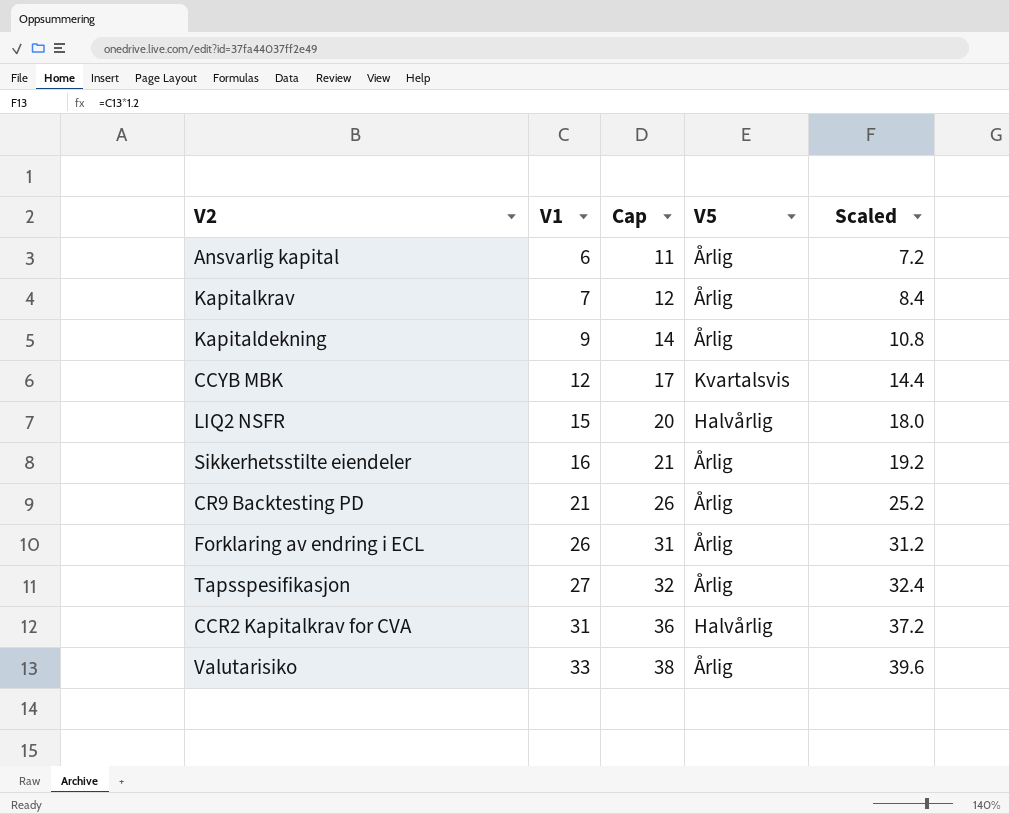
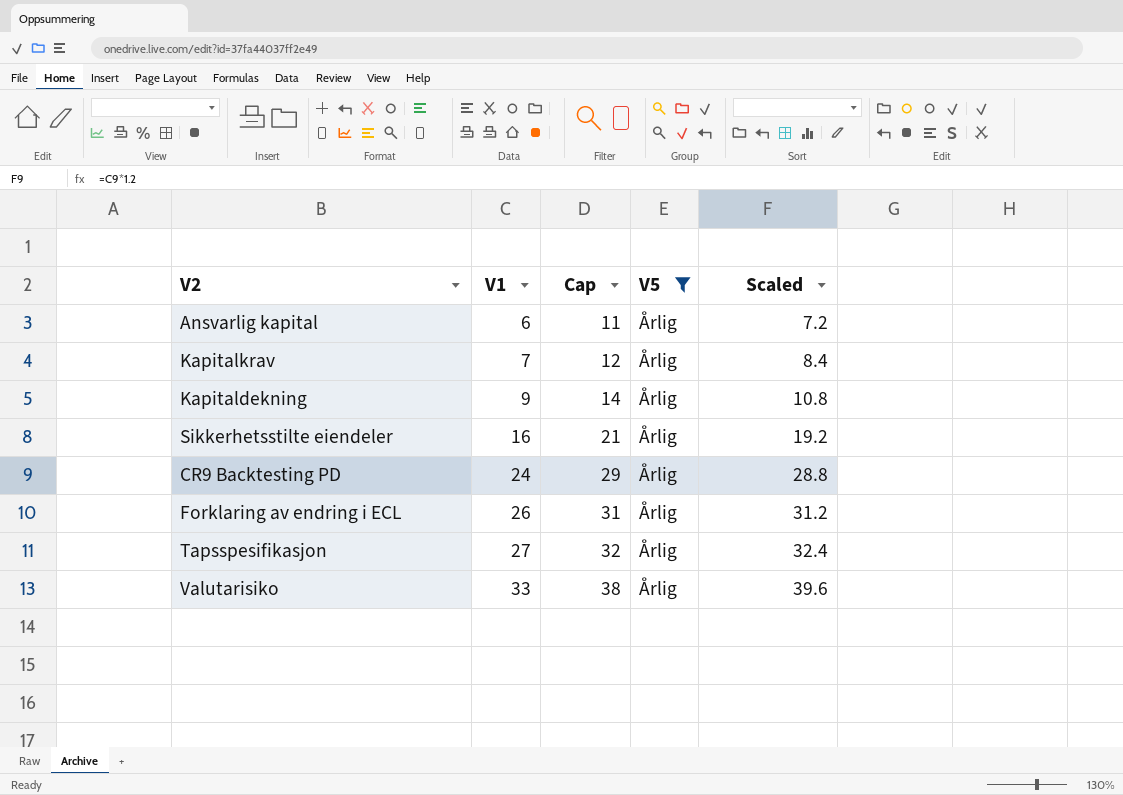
filter: none -> V5 = Årlig
CR9 Backtesting PD | V1: 21 -> 24
CR9 Backtesting PD | Cap: 26 -> 29
CR9 Backtesting PD | Scaled: 25.2 -> 28.8

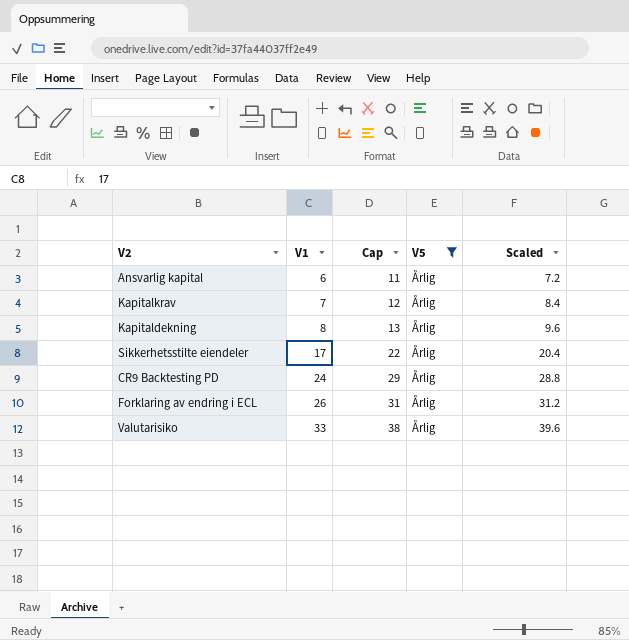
row Tapsspesifikasjon: 27 | 32 | Årlig | 32.4 -> none
Kapitaldekning | V1: 9 -> 8
Kapitaldekning | Cap: 14 -> 13
Kapitaldekning | Scaled: 10.8 -> 9.6
Sikkerhetsstilte eiendeler | V1: 16 -> 17
Sikkerhetsstilte eiendeler | Cap: 21 -> 22
Sikkerhetsstilte eiendeler | Scaled: 19.2 -> 20.4

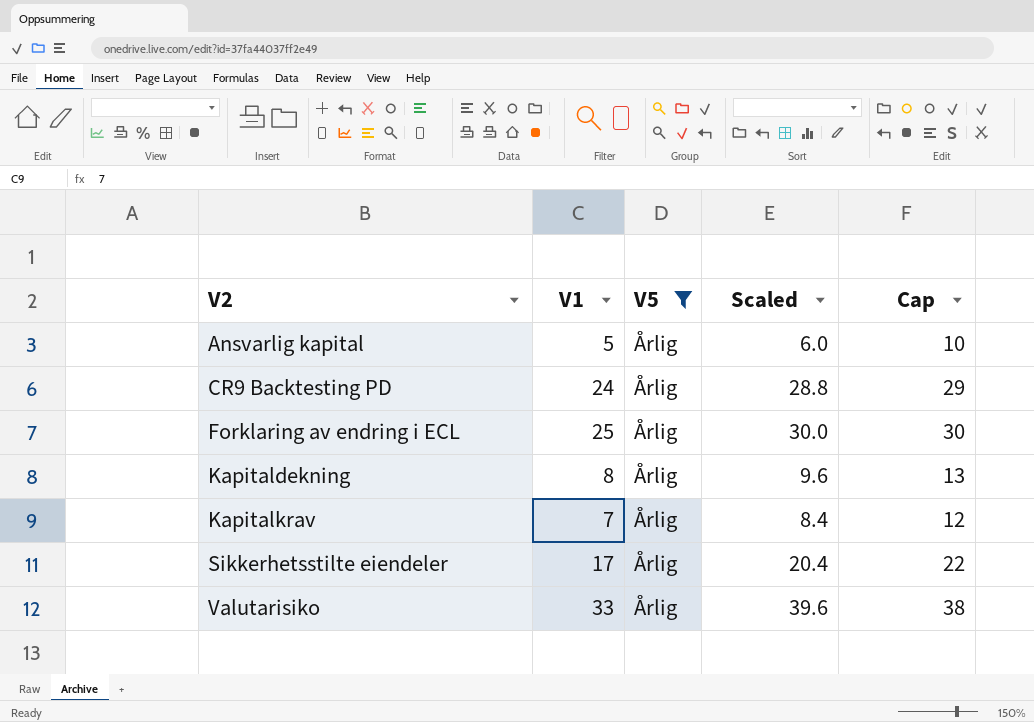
row order: V1 ascending -> V2 ascending
column Cap | position: 3 -> 5
Ansvarlig kapital | V1: 6 -> 5
Ansvarlig kapital | Scaled: 7.2 -> 6.0
Ansvarlig kapital | Cap: 11 -> 10
Forklaring av endring i ECL | V1: 26 -> 25
Forklaring av endring i ECL | Scaled: 31.2 -> 30.0
Forklaring av endring i ECL | Cap: 31 -> 30

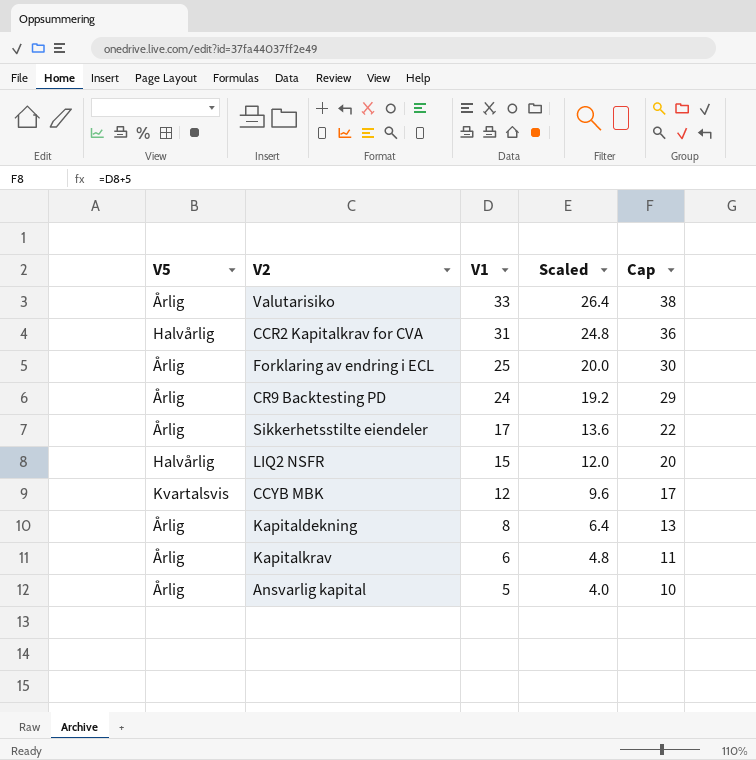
filter: V5 = Årlig -> none
row order: V2 ascending -> V1 descending
column V5 | position: 3 -> 1
column Scaled | formula: [V1] * 1.2 -> [V1] * 0.8
Kapitalkrav | V1: 7 -> 6
Kapitalkrav | Cap: 12 -> 11

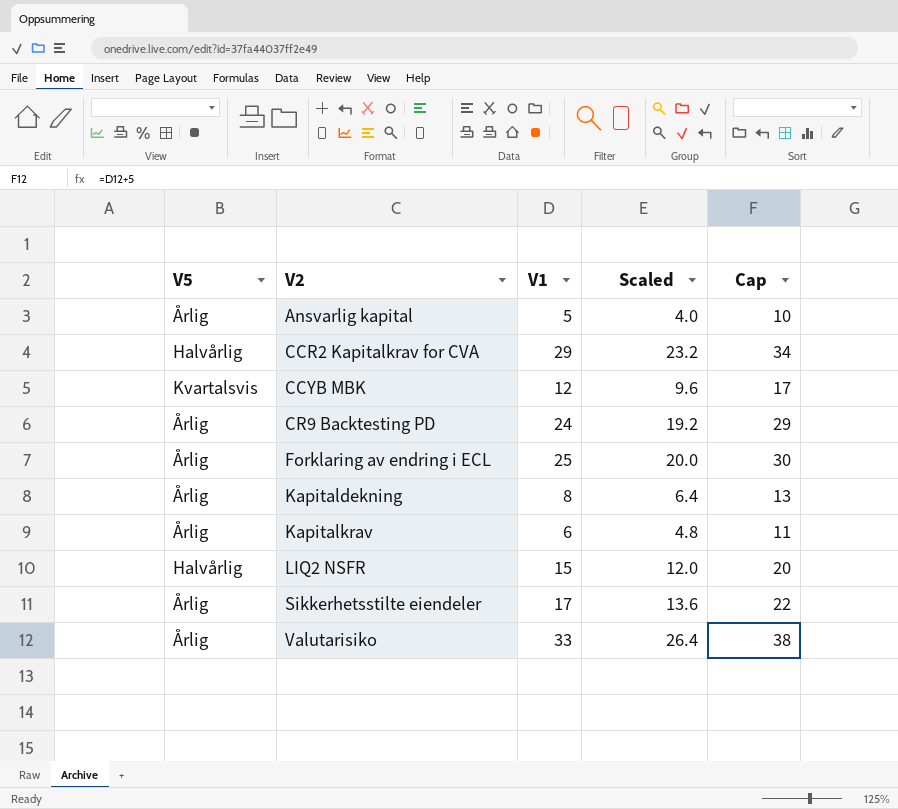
row order: V1 descending -> V2 ascending
CCR2 Kapitalkrav for CVA | V1: 31 -> 29
CCR2 Kapitalkrav for CVA | Scaled: 24.8 -> 23.2
CCR2 Kapitalkrav for CVA | Cap: 36 -> 34

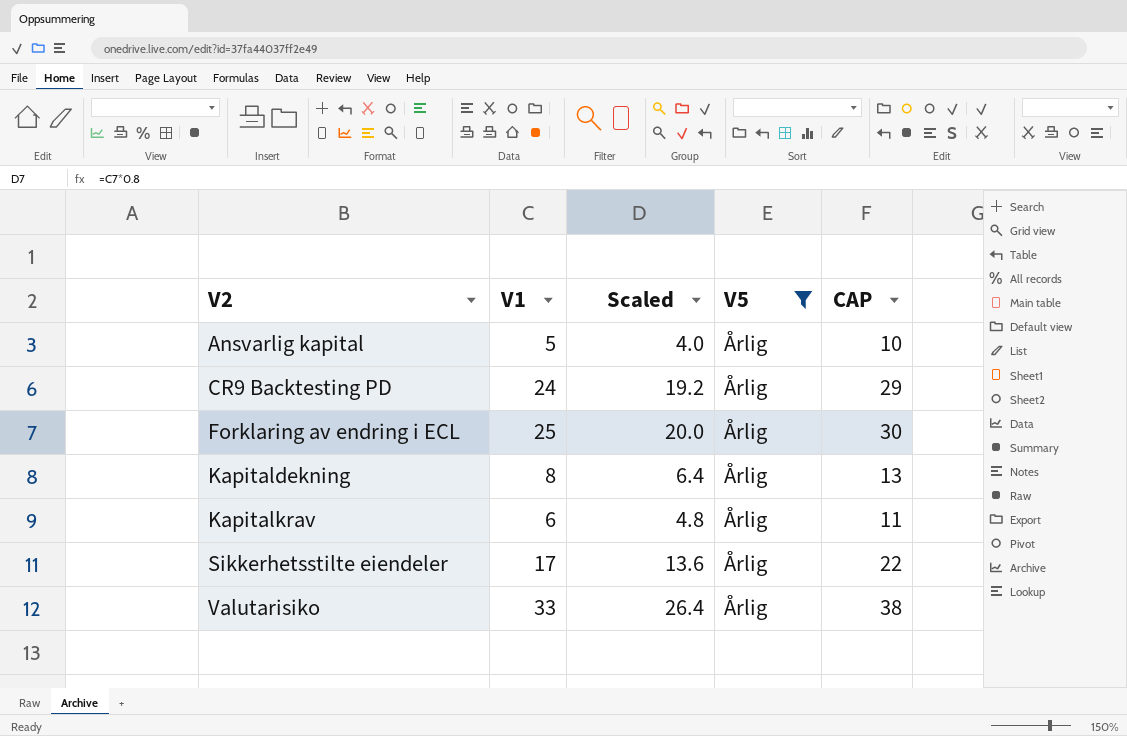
filter: none -> V5 = Årlig
column V5 | position: 1 -> 4
column name: Cap -> CAP

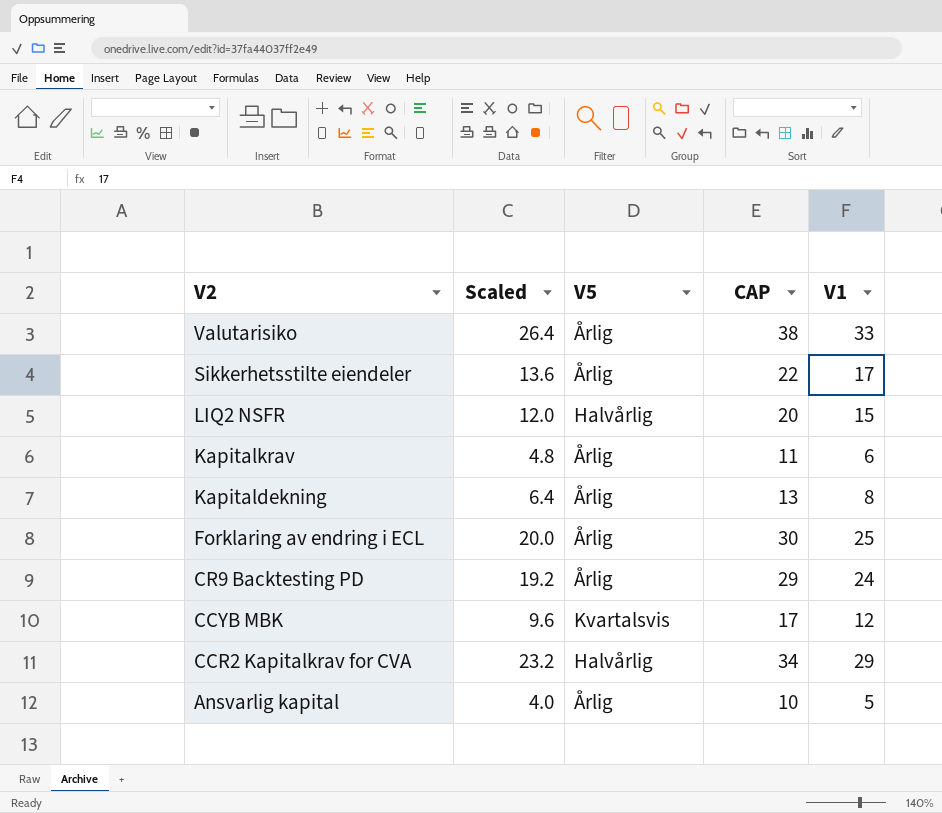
filter: V5 = Årlig -> none
row order: V2 ascending -> V2 descending
column V1 | position: 2 -> 5

